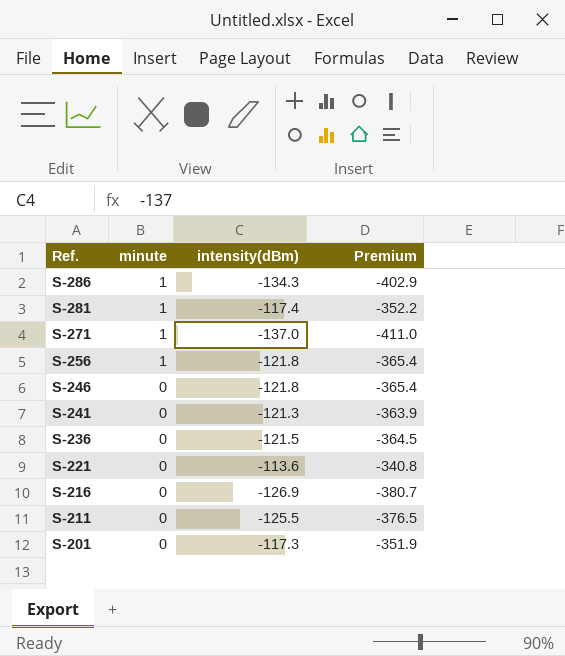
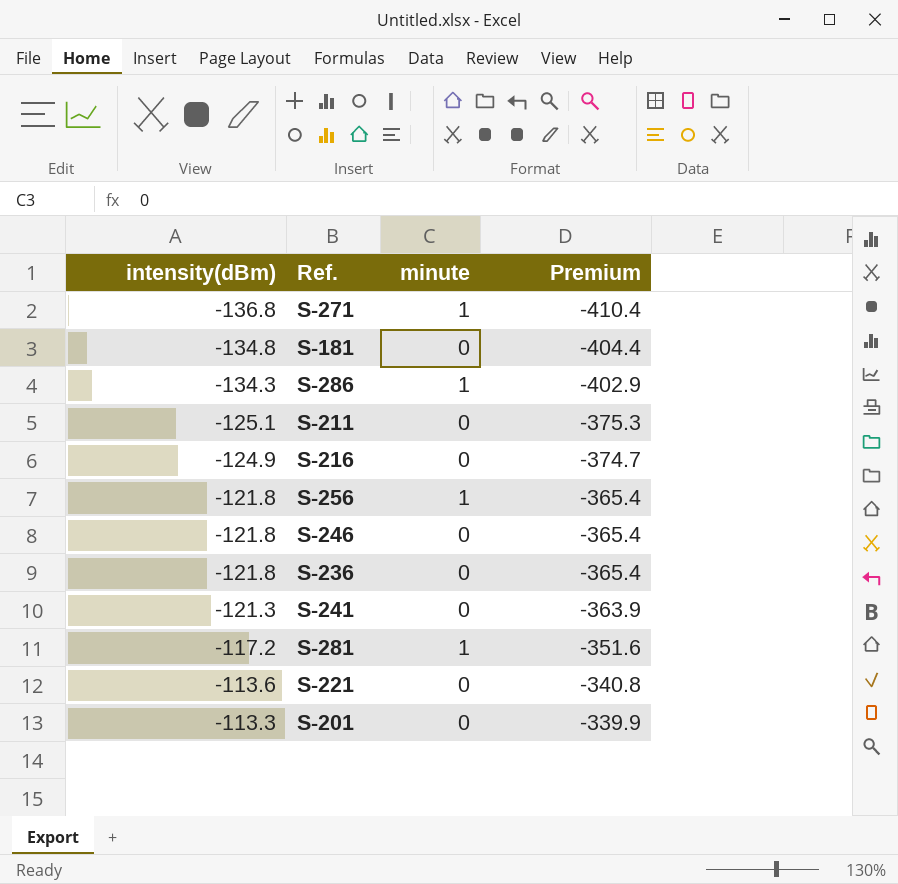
row order: Ref. descending -> intensity(dBm) ascending
column intensity(dBm) | position: 3 -> 1
S-271 | intensity(dBm): -137.0 -> -136.8
S-271 | Premium: -411.0 -> -410.4
row S-181: none -> -134.8 | 0 | -404.4
S-211 | intensity(dBm): -125.5 -> -125.1
S-211 | Premium: -376.5 -> -375.3
S-216 | intensity(dBm): -126.9 -> -124.9
S-216 | Premium: -380.7 -> -374.7
S-236 | intensity(dBm): -121.5 -> -121.8
S-236 | Premium: -364.5 -> -365.4
S-281 | intensity(dBm): -117.4 -> -117.2
S-281 | Premium: -352.2 -> -351.6
S-201 | intensity(dBm): -117.3 -> -113.3
S-201 | Premium: -351.9 -> -339.9

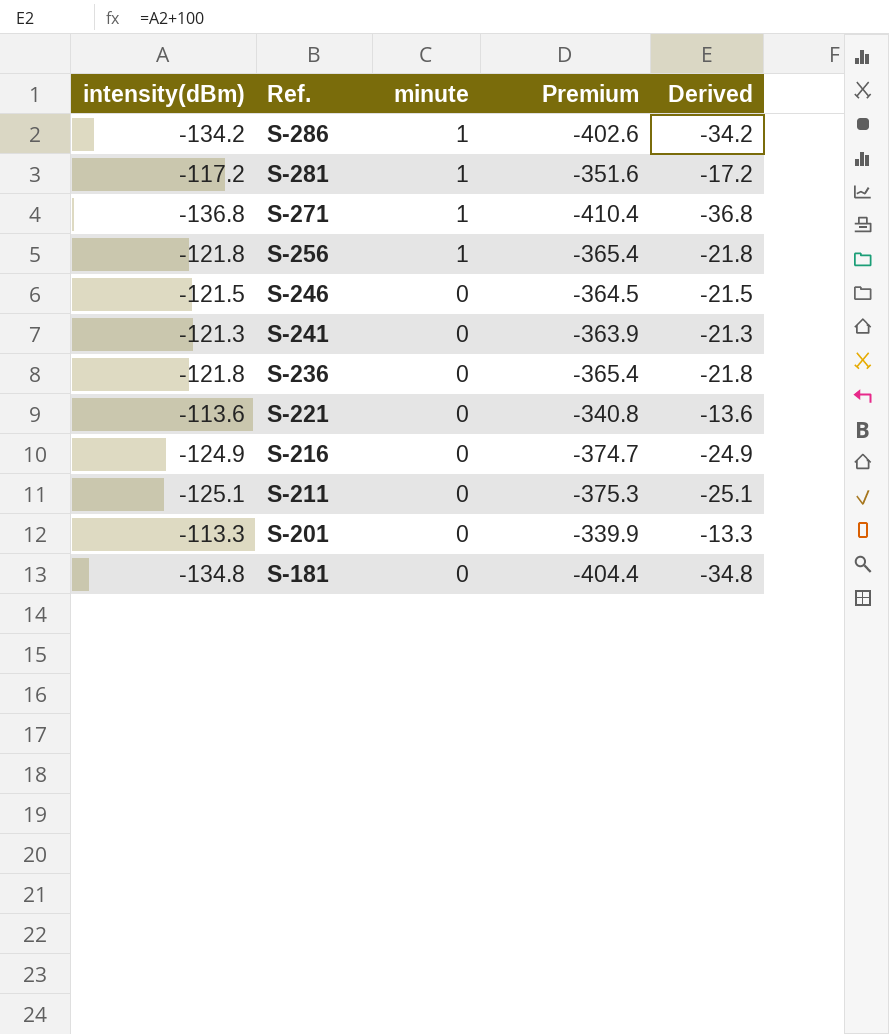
row order: intensity(dBm) ascending -> Ref. descending
column Derived | formula: none -> [intensity(dBm)] + 100
S-286 | intensity(dBm): -134.3 -> -134.2
S-286 | Premium: -402.9 -> -402.6
S-246 | intensity(dBm): -121.8 -> -121.5
S-246 | Premium: -365.4 -> -364.5

